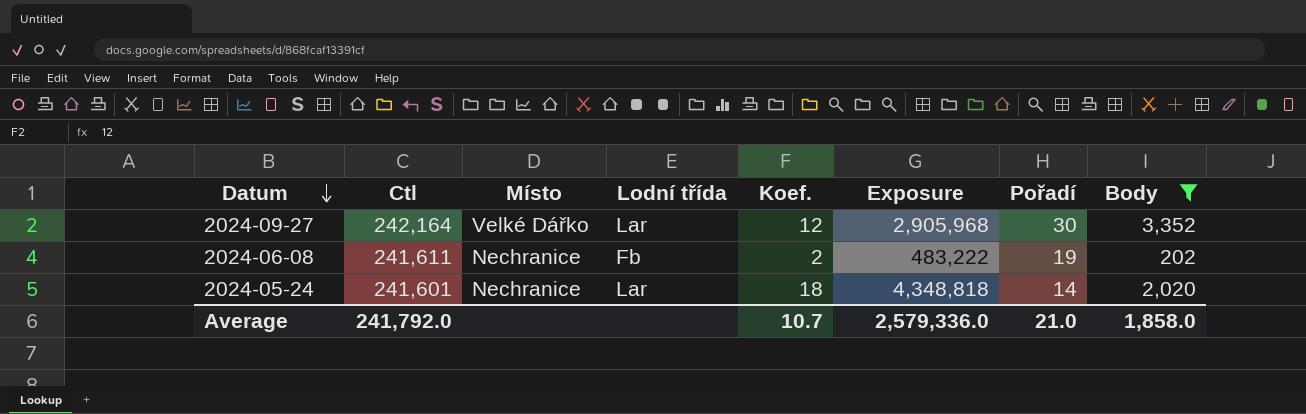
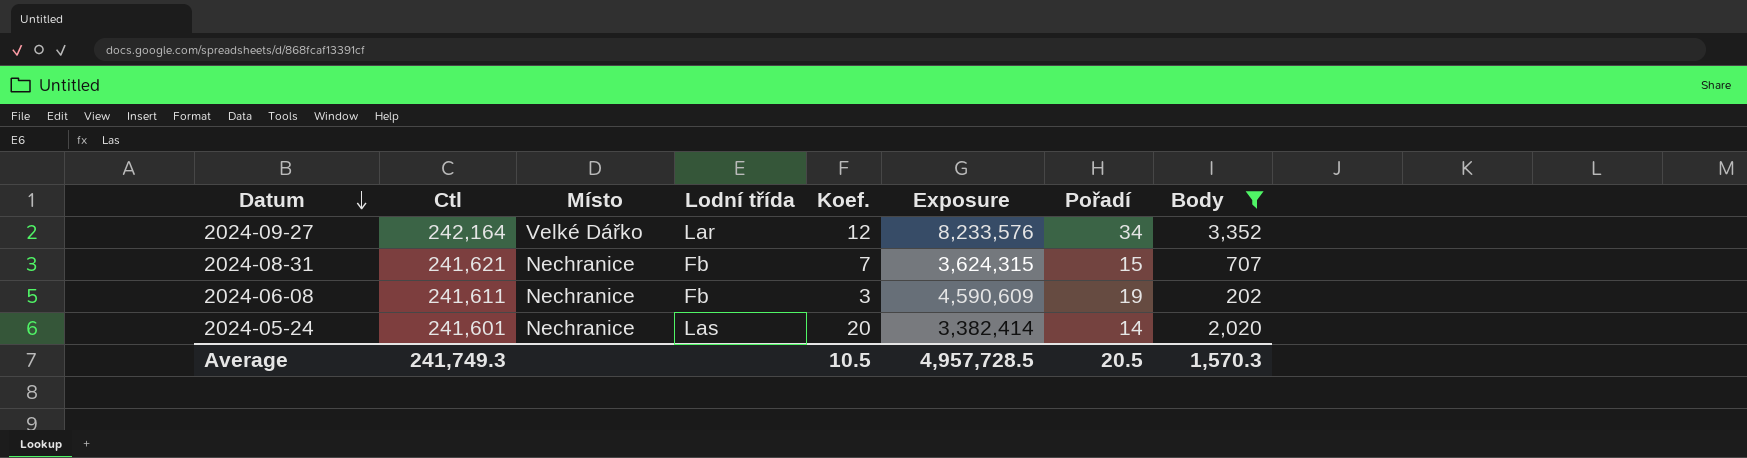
column Exposure | formula: [Ctl] * [Koef.] -> [Ctl] * [Pořadí]
2024-09-27 | Pořadí: 30 -> 34
row 2024-08-31: none -> 241,621 | Nechranice | Fb | 7 | 3,624,315 | 15 | 707
2024-06-08 | Koef.: 2 -> 3
2024-05-24 | Lodní třída: Lar -> Las
2024-05-24 | Koef.: 18 -> 20
Average | Ctl: 241,792.0 -> 241,749.3
Average | Koef.: 10.7 -> 10.5
Average | Exposure: 2,579,336.0 -> 4,957,728.5
Average | Pořadí: 21.0 -> 20.5
Average | Body: 1,858.0 -> 1,570.3

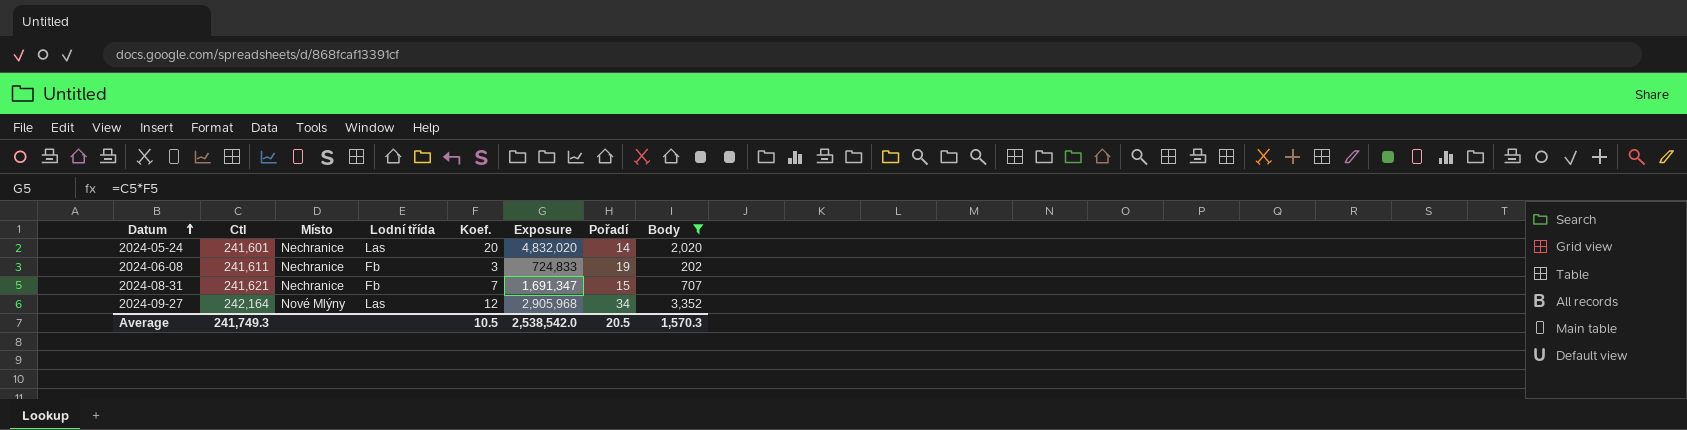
row order: Datum descending -> Datum ascending
column Exposure | formula: [Ctl] * [Pořadí] -> [Ctl] * [Koef.]
2024-09-27 | Místo: Velké Dářko -> Nové Mlýny
2024-09-27 | Lodní třída: Lar -> Las
Average | Exposure: 4,957,728.5 -> 2,538,542.0

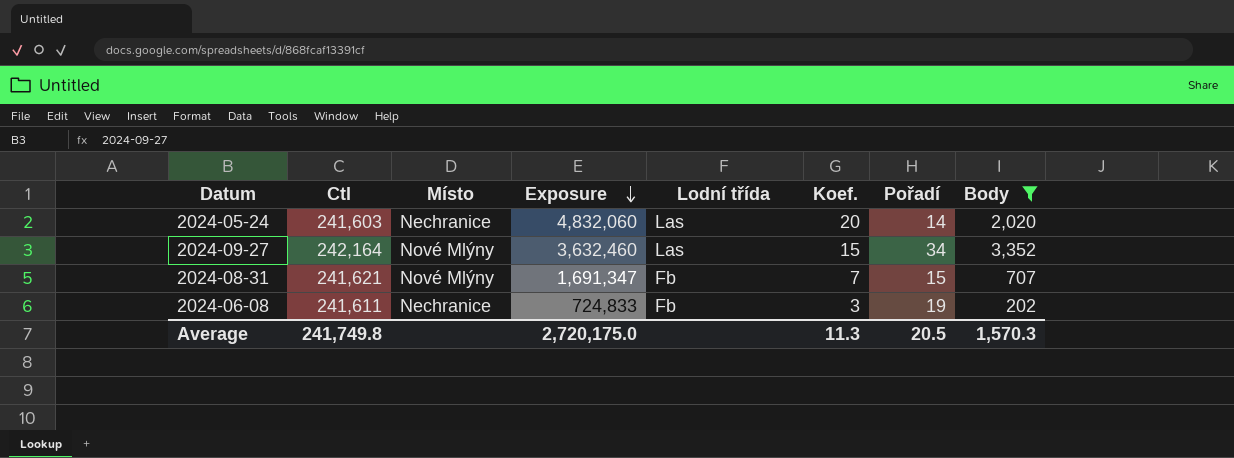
row order: Datum ascending -> Exposure descending
column Exposure | position: 6 -> 4
2024-05-24 | Ctl: 241,601 -> 241,603
2024-05-24 | Exposure: 4,832,020 -> 4,832,060
2024-09-27 | Exposure: 2,905,968 -> 3,632,460
2024-09-27 | Koef.: 12 -> 15
2024-08-31 | Místo: Nechranice -> Nové Mlýny
Average | Ctl: 241,749.3 -> 241,749.8
Average | Exposure: 2,538,542.0 -> 2,720,175.0
Average | Koef.: 10.5 -> 11.3

